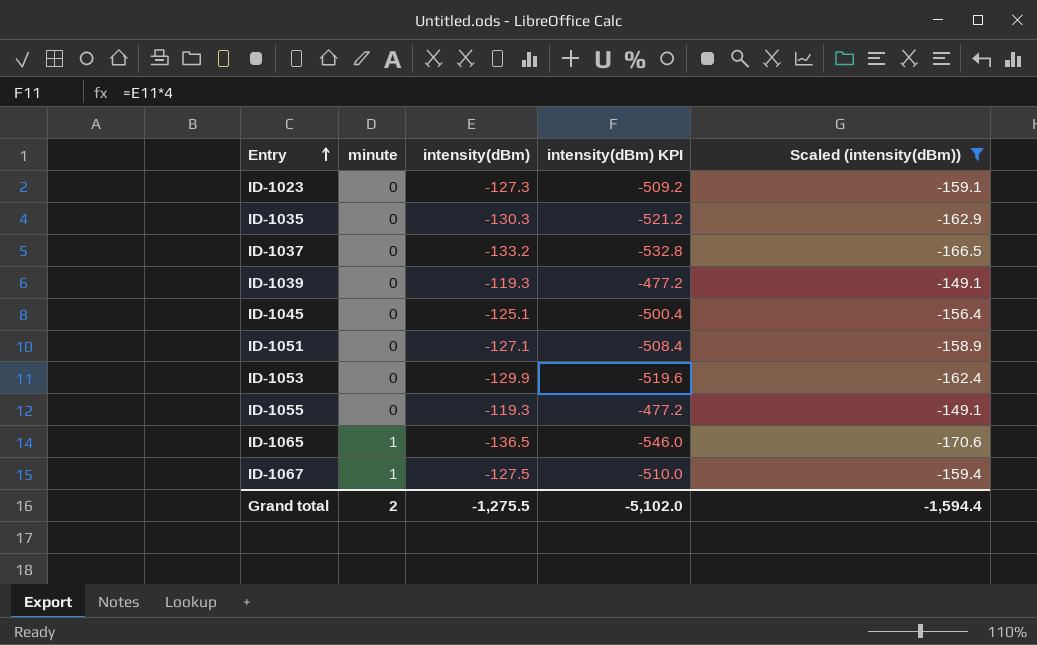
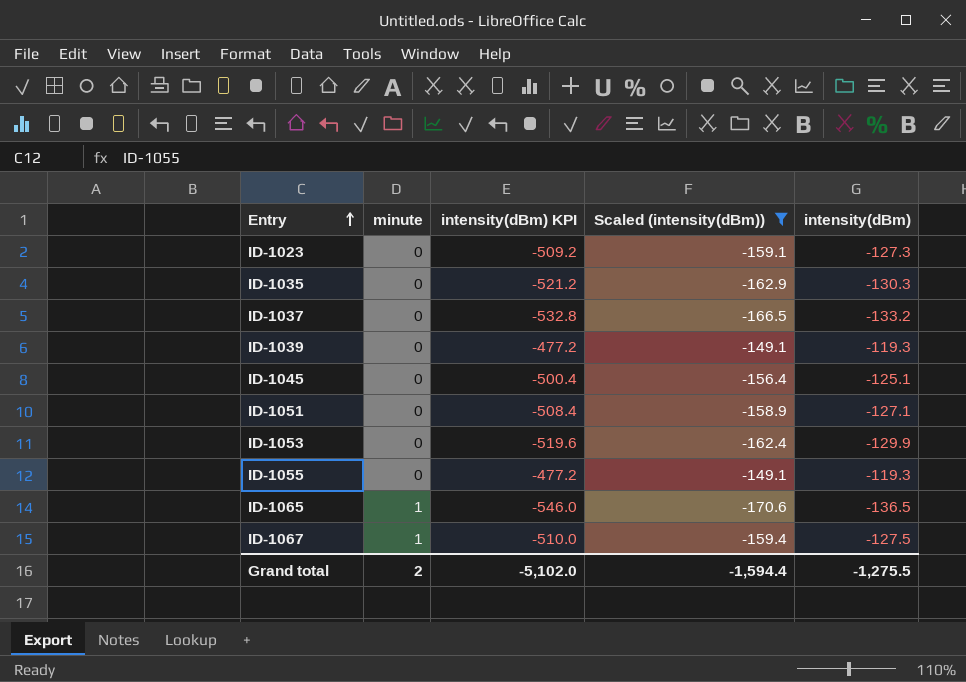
column intensity(dBm) | position: 3 -> 5

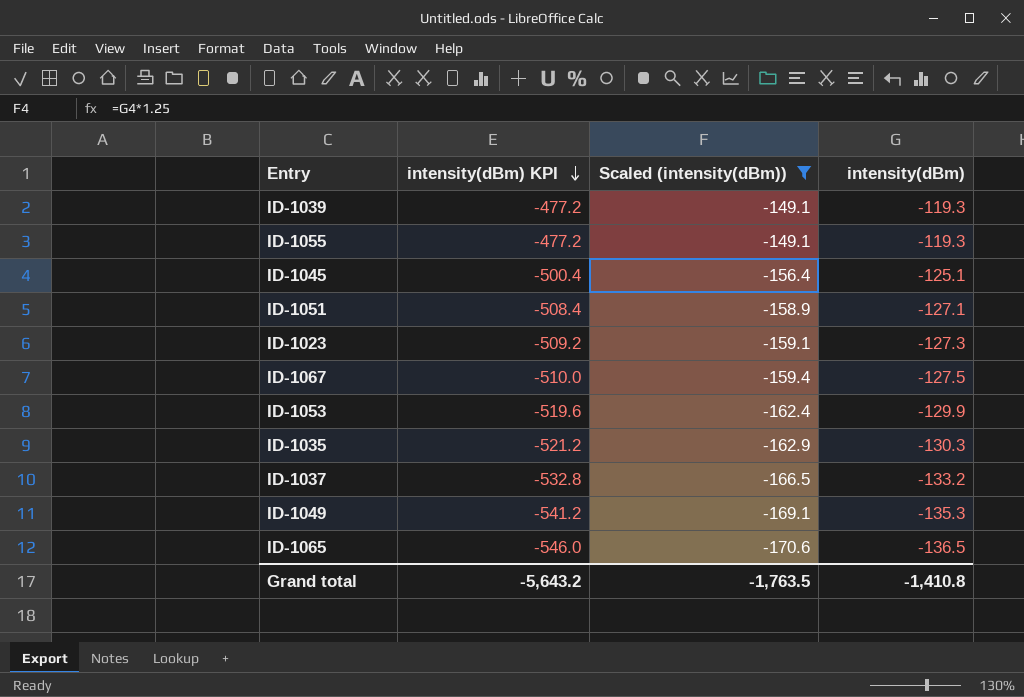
row order: Entry ascending -> intensity(dBm) KPI descending
column minute | position: 2 -> none
row ID-1049: none -> -541.2 | -169.1 | -135.3
Grand total | intensity(dBm) KPI: -5,102.0 -> -5,643.2
Grand total | Scaled (intensity(dBm)): -1,594.4 -> -1,763.5
Grand total | intensity(dBm): -1,275.5 -> -1,410.8

